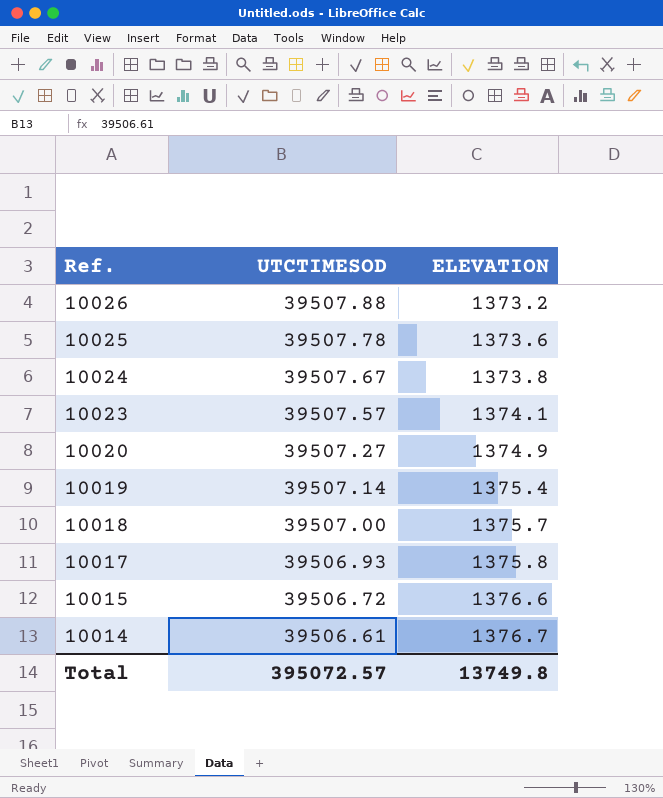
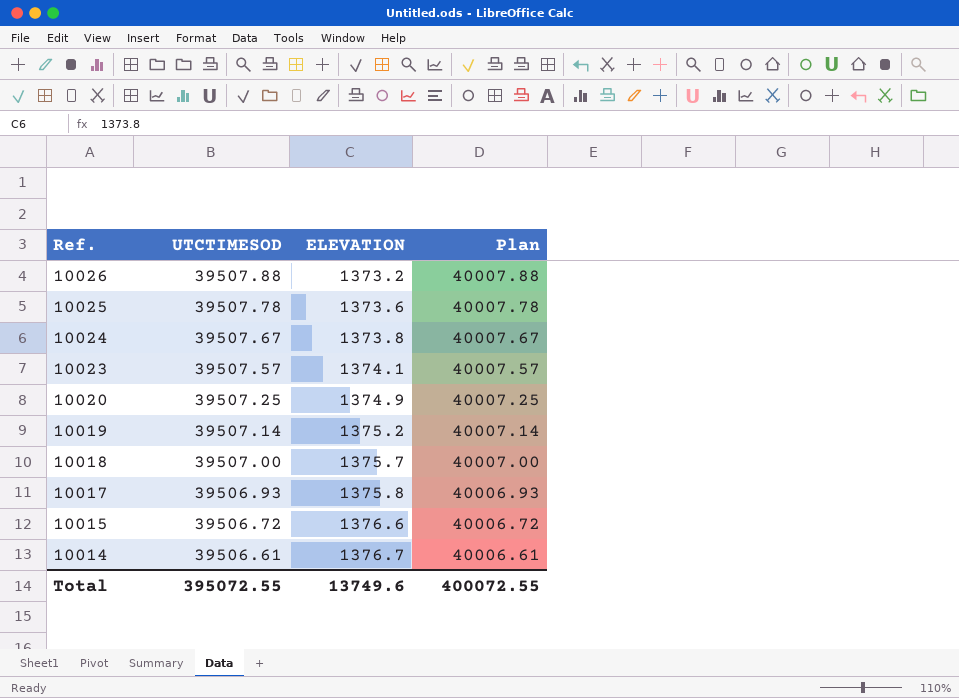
column Plan | formula: none -> [UTCTIMESOD] + 500
10020 | UTCTIMESOD: 39507.27 -> 39507.25
10019 | ELEVATION: 1375.4 -> 1375.2
Total | UTCTIMESOD: 395072.57 -> 395072.55
Total | ELEVATION: 13749.8 -> 13749.6

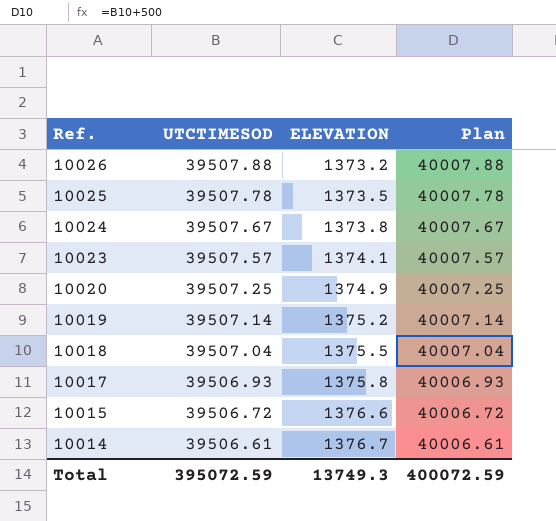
10025 | ELEVATION: 1373.6 -> 1373.5
10018 | UTCTIMESOD: 39507.00 -> 39507.04
10018 | ELEVATION: 1375.7 -> 1375.5
10018 | Plan: 40007.00 -> 40007.04
Total | UTCTIMESOD: 395072.55 -> 395072.59
Total | ELEVATION: 13749.6 -> 13749.3
Total | Plan: 400072.55 -> 400072.59

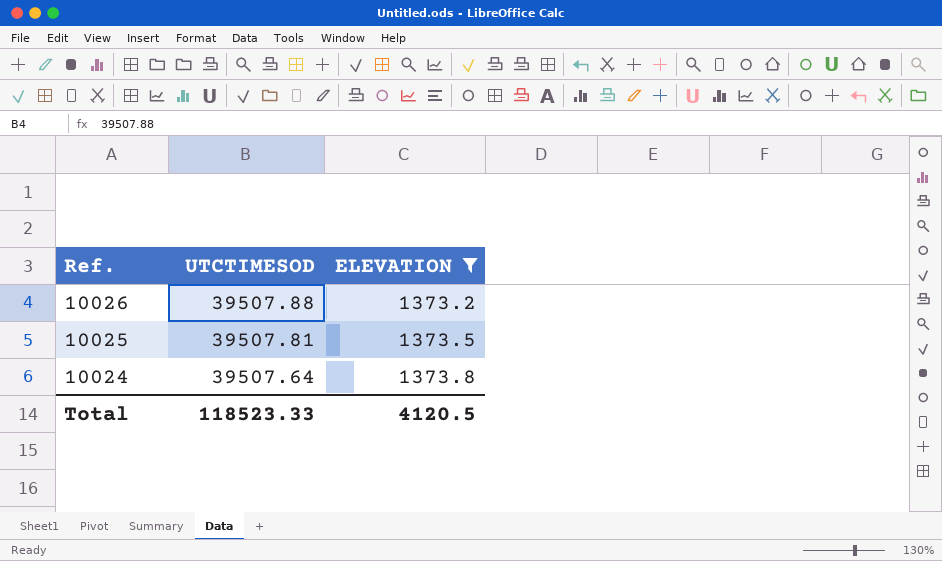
filter: none -> ELEVATION <= 1373.8
column Plan | formula: [UTCTIMESOD] + 500 -> none
10025 | UTCTIMESOD: 39507.78 -> 39507.81
10024 | UTCTIMESOD: 39507.67 -> 39507.64
Total | UTCTIMESOD: 395072.59 -> 118523.33
Total | ELEVATION: 13749.3 -> 4120.5

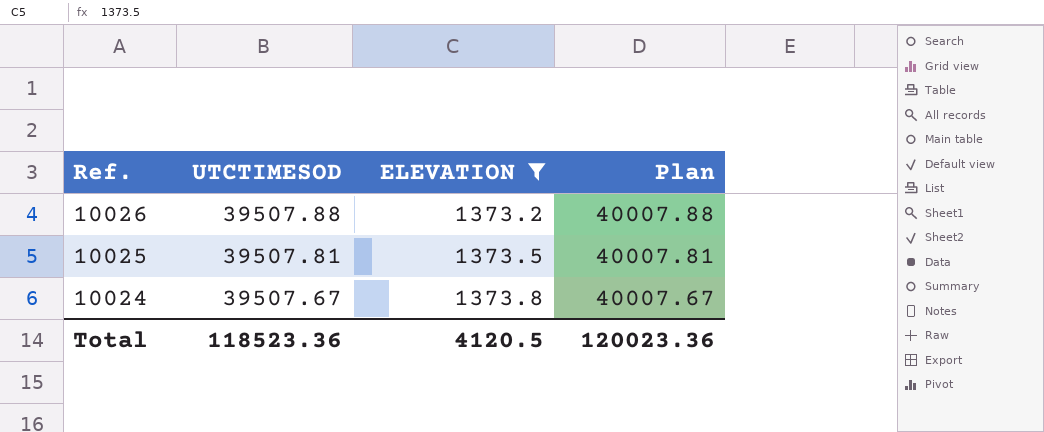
column Plan | formula: none -> [UTCTIMESOD] + 500
10024 | UTCTIMESOD: 39507.64 -> 39507.67
Total | UTCTIMESOD: 118523.33 -> 118523.36

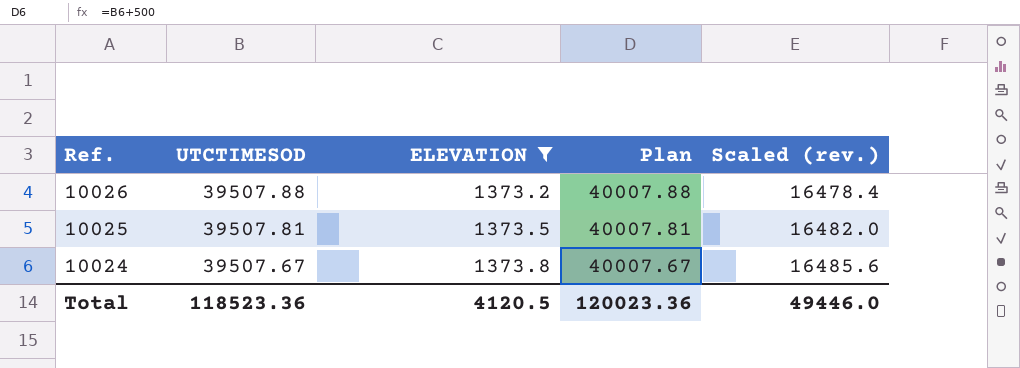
column Scaled (rev.) | formula: none -> [ELEVATION] * 12

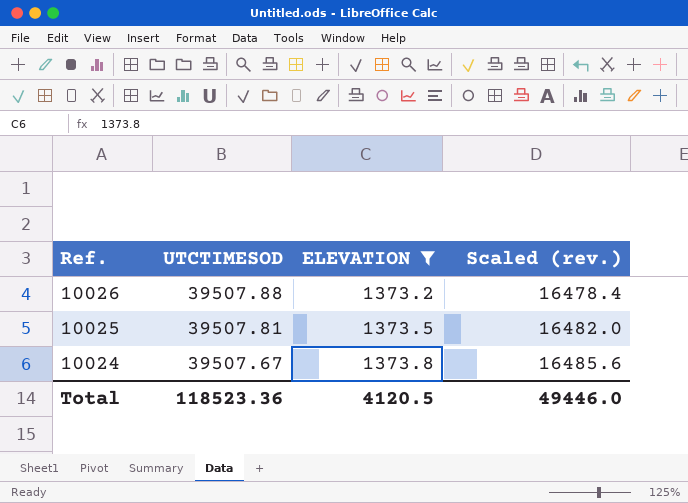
column Plan | formula: [UTCTIMESOD] + 500 -> none

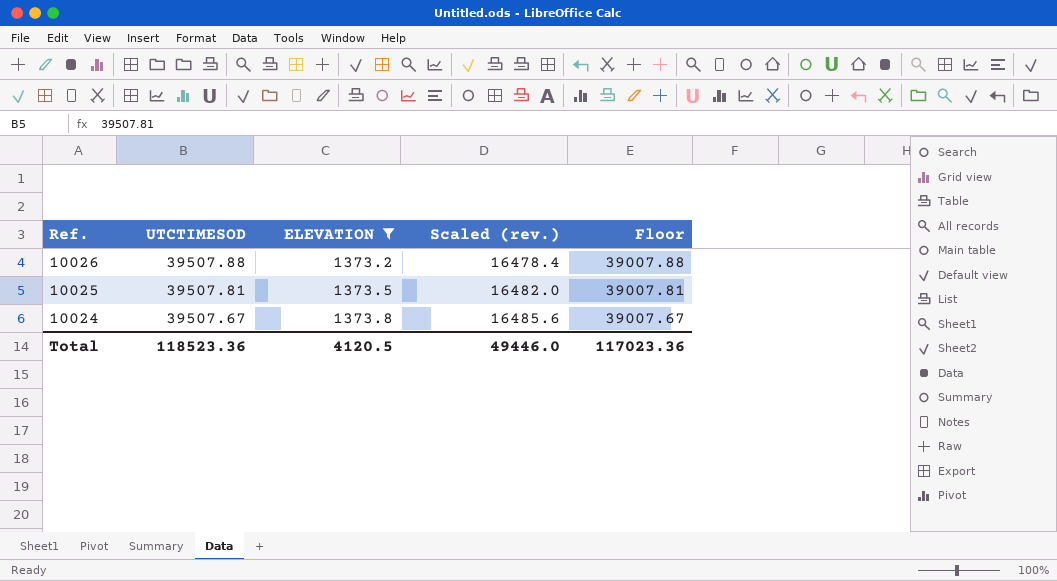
column Floor | formula: none -> [UTCTIMESOD] - 500

